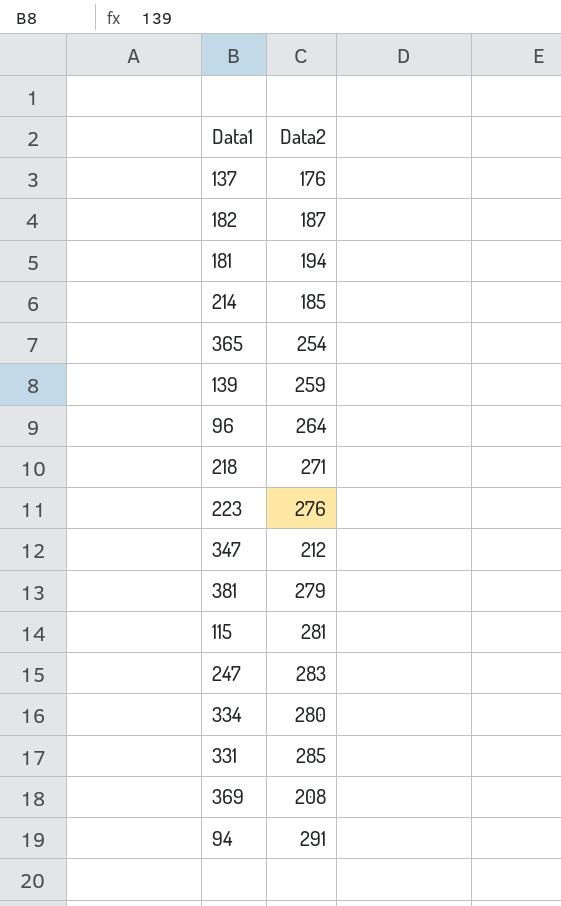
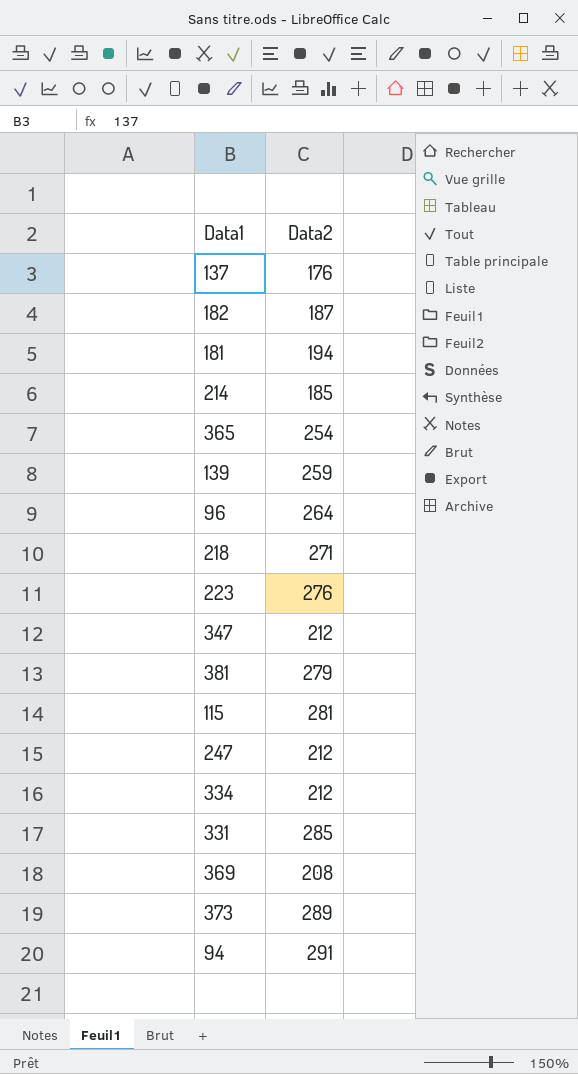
247 | Data2: 283 -> 212
334 | Data2: 280 -> 212
row 373: none -> 289

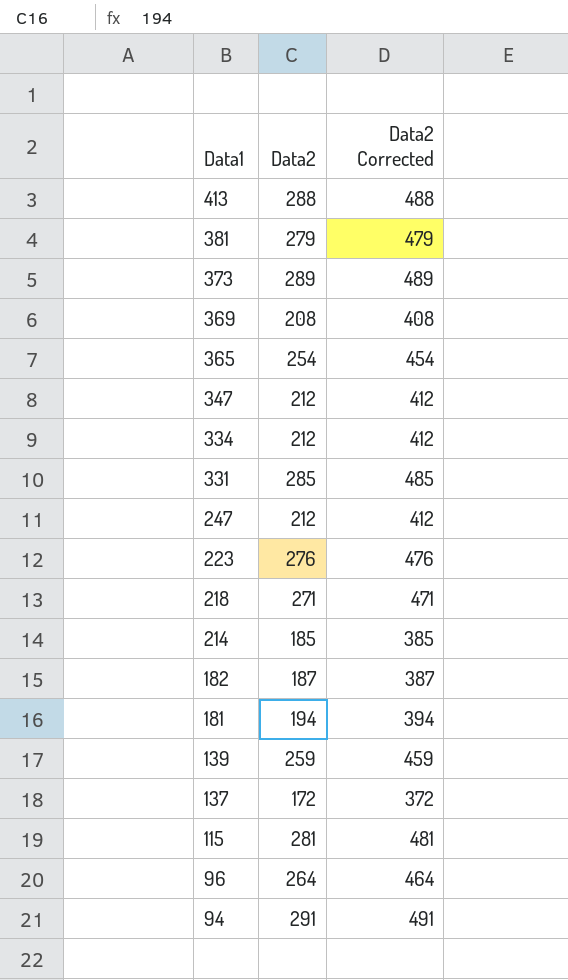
row order: none -> Data1 descending
column Data2 Corrected | formula: none -> [Data2] + 200
row 413: none -> 288 | 488
137 | Data2: 176 -> 172

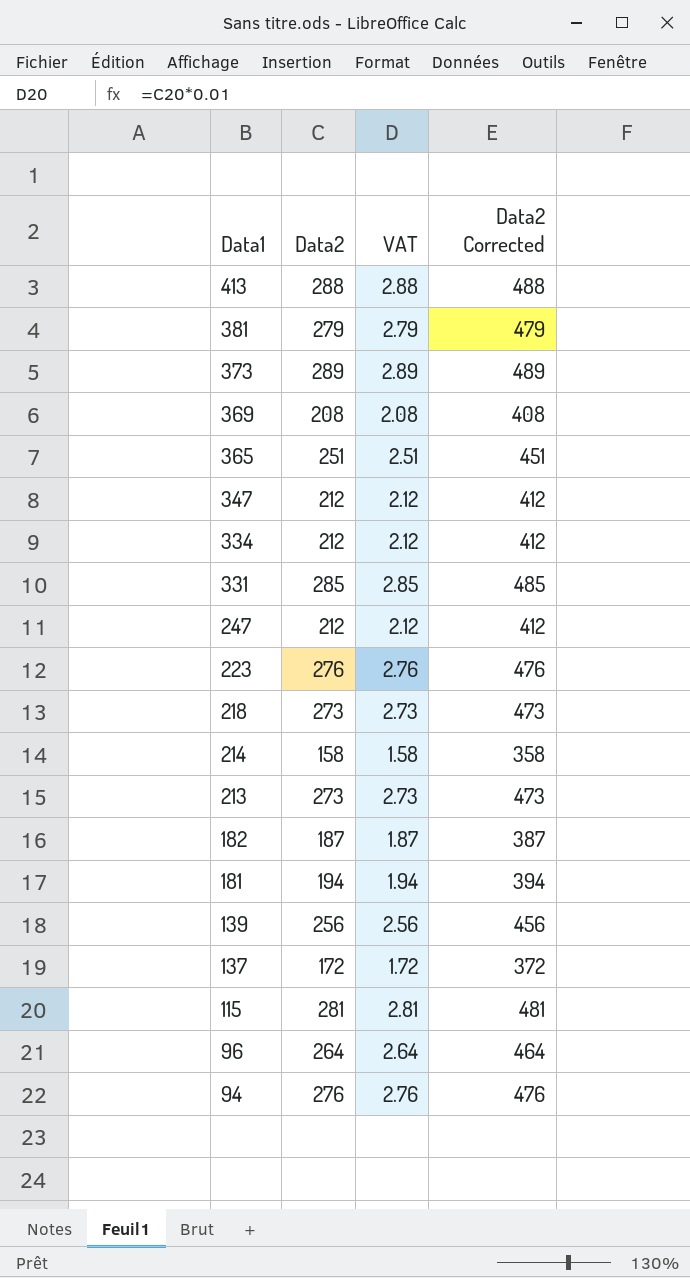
column VAT | formula: none -> [Data2] * 0.01
365 | Data2: 254 -> 251
365 | Data2 Corrected: 454 -> 451
218 | Data2: 271 -> 273
218 | Data2 Corrected: 471 -> 473
214 | Data2: 185 -> 158
214 | Data2 Corrected: 385 -> 358
row 213: none -> 273 | 2.73 | 473
139 | Data2: 259 -> 256
139 | Data2 Corrected: 459 -> 456
94 | Data2: 291 -> 276
94 | Data2 Corrected: 491 -> 476

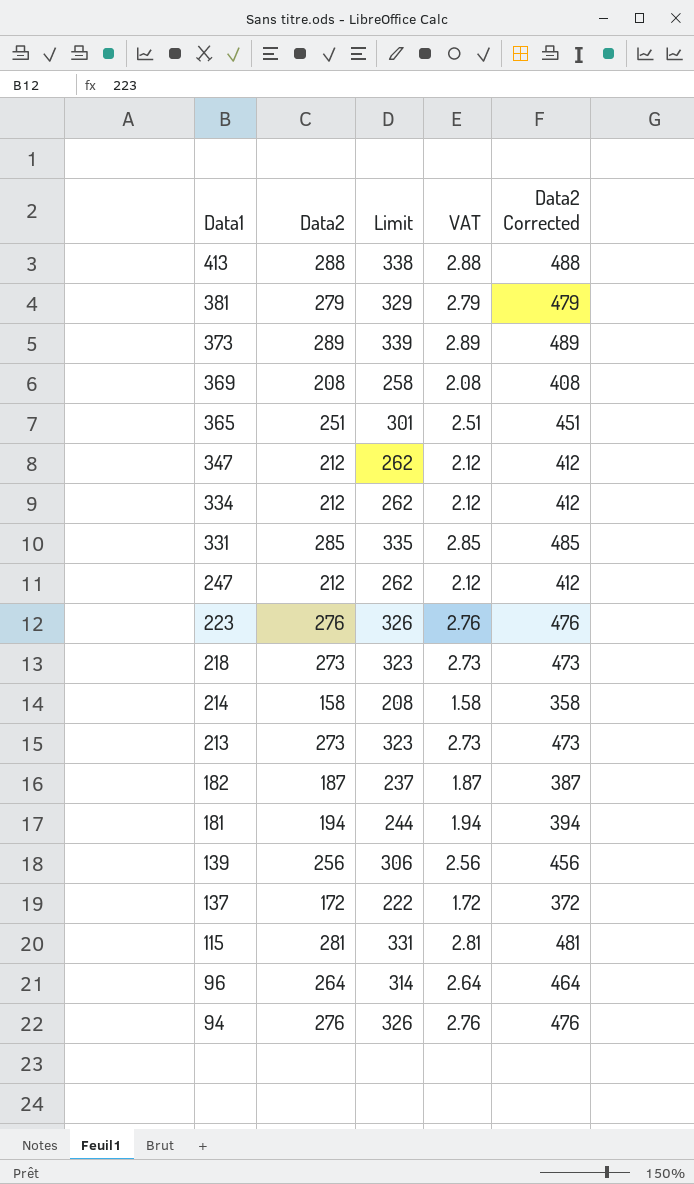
column Limit | formula: none -> [Data2] + 50

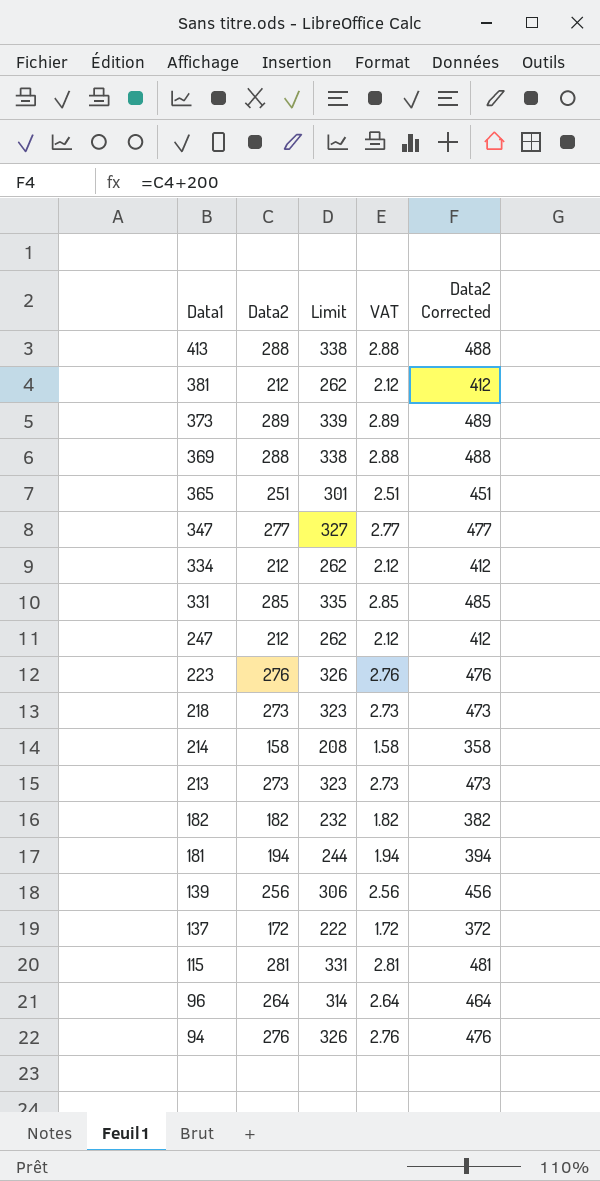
381 | Data2: 279 -> 212
381 | Limit: 329 -> 262
381 | VAT: 2.79 -> 2.12
381 | Data2 Corrected: 479 -> 412
369 | Data2: 208 -> 288
369 | Limit: 258 -> 338
369 | VAT: 2.08 -> 2.88
369 | Data2 Corrected: 408 -> 488
347 | Data2: 212 -> 277
347 | Limit: 262 -> 327
347 | VAT: 2.12 -> 2.77
347 | Data2 Corrected: 412 -> 477
182 | Data2: 187 -> 182
182 | Limit: 237 -> 232
182 | VAT: 1.87 -> 1.82
182 | Data2 Corrected: 387 -> 382

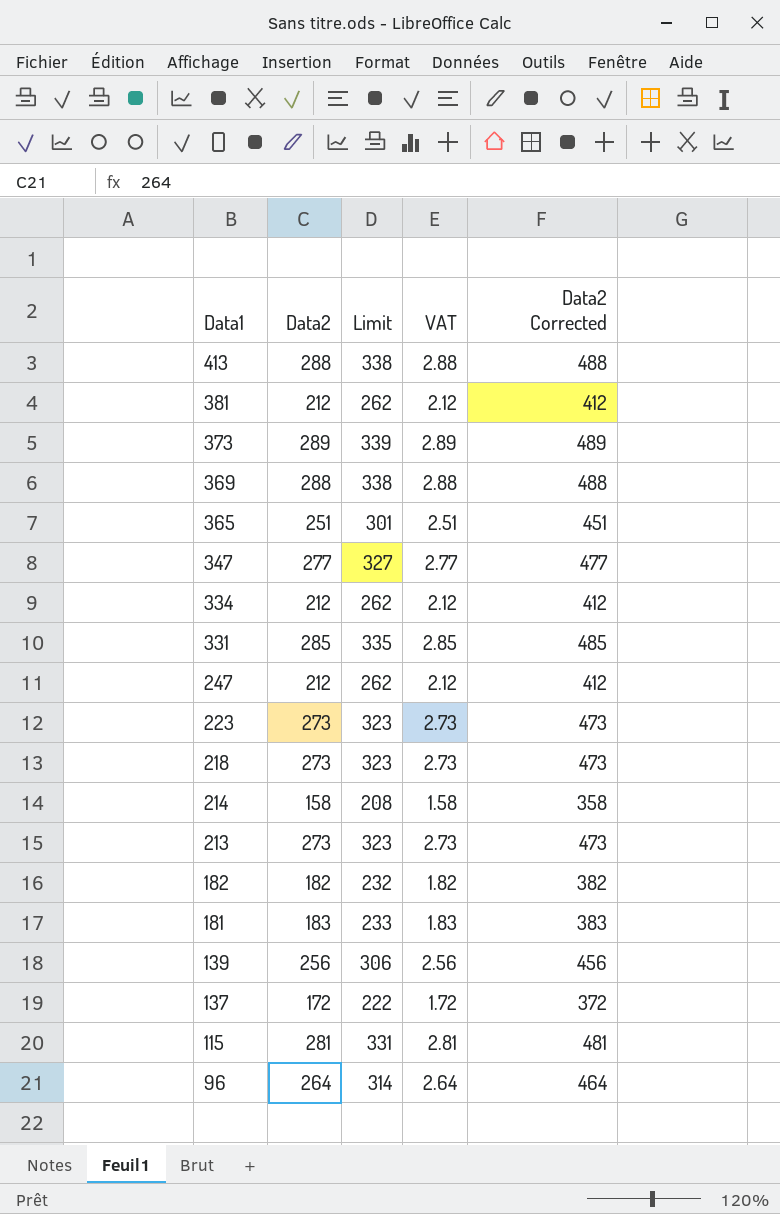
row 94: 276 | 326 | 2.76 | 476 -> none
223 | Data2: 276 -> 273
223 | Limit: 326 -> 323
223 | VAT: 2.76 -> 2.73
223 | Data2 Corrected: 476 -> 473
181 | Data2: 194 -> 183
181 | Limit: 244 -> 233
181 | VAT: 1.94 -> 1.83
181 | Data2 Corrected: 394 -> 383

